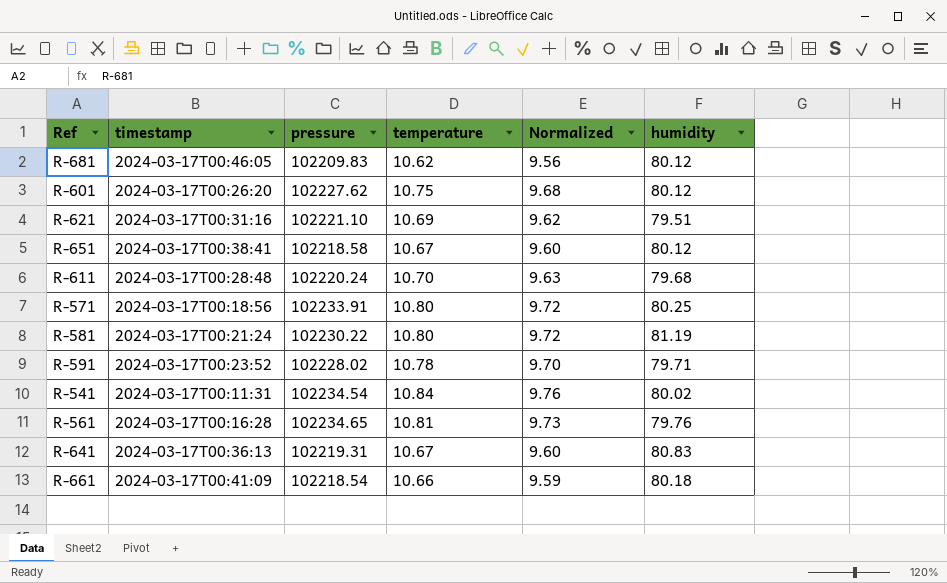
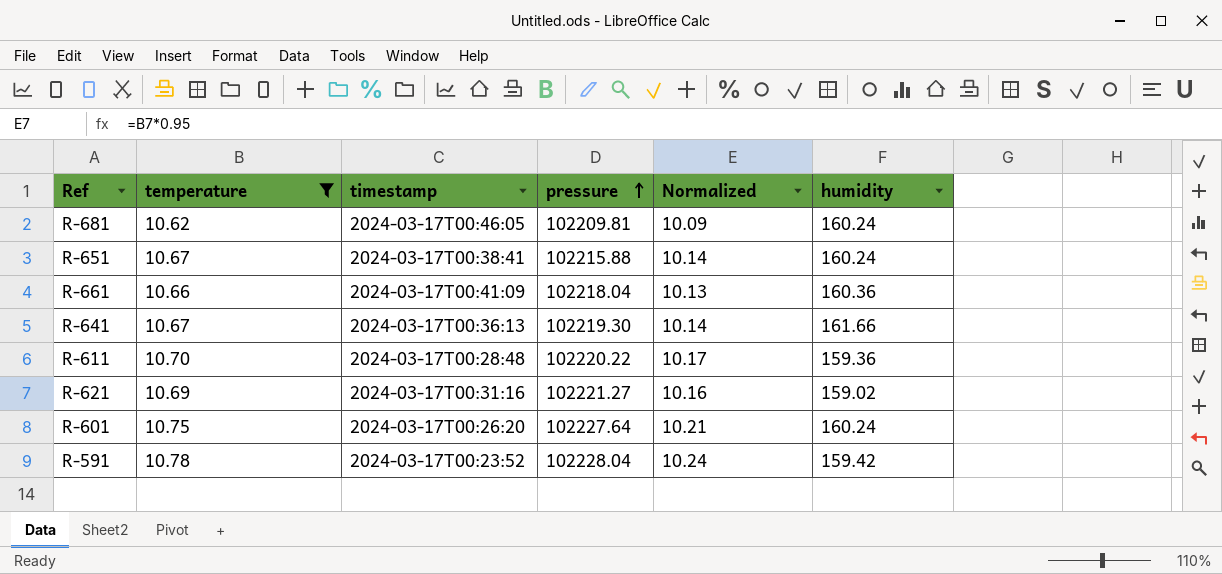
filter: none -> temperature <= 10.78
row order: none -> pressure ascending
column temperature | position: 4 -> 2
column Normalized | formula: [temperature] * 0.9 -> [temperature] * 0.95
R-681 | pressure: 102209.83 -> 102209.81
R-681 | humidity: 80.12 -> 160.24
R-651 | pressure: 102218.58 -> 102215.88
R-651 | humidity: 80.12 -> 160.24
R-661 | pressure: 102218.54 -> 102218.04
R-661 | humidity: 80.18 -> 160.36
R-641 | pressure: 102219.31 -> 102219.30
R-641 | humidity: 80.83 -> 161.66
R-611 | pressure: 102220.24 -> 102220.22
R-611 | humidity: 79.68 -> 159.36
R-621 | pressure: 102221.10 -> 102221.27
R-621 | humidity: 79.51 -> 159.02
R-601 | pressure: 102227.62 -> 102227.64
R-601 | humidity: 80.12 -> 160.24
R-591 | pressure: 102228.02 -> 102228.04
R-591 | humidity: 79.71 -> 159.42

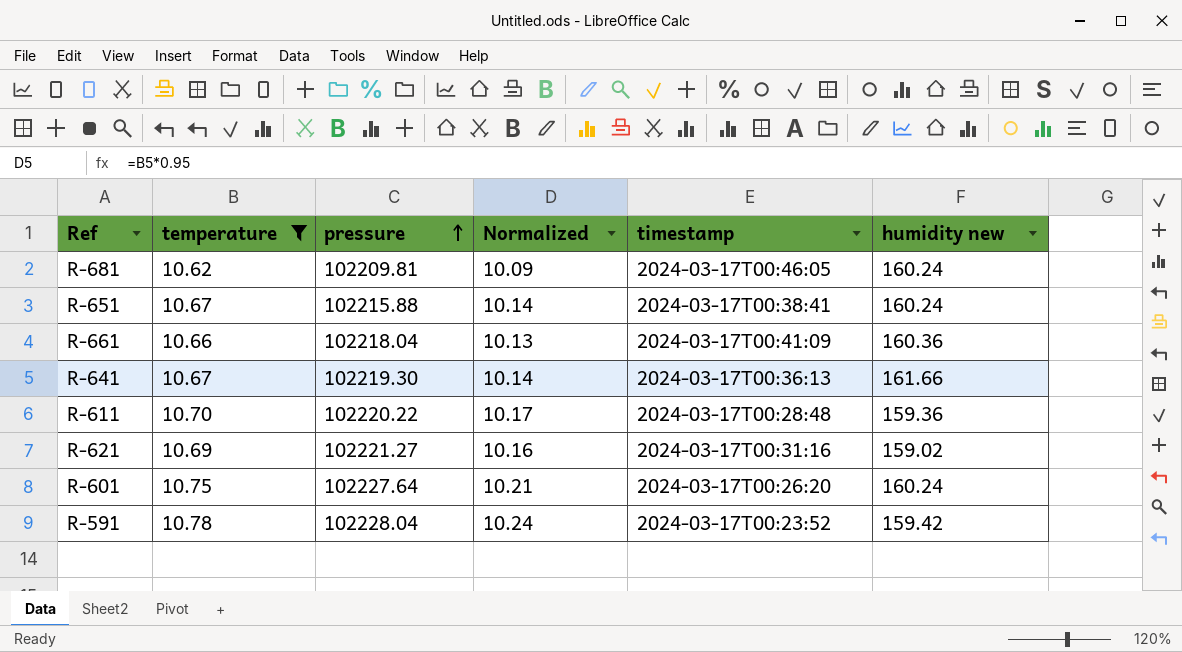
column timestamp | position: 3 -> 5
column name: humidity -> humidity new

